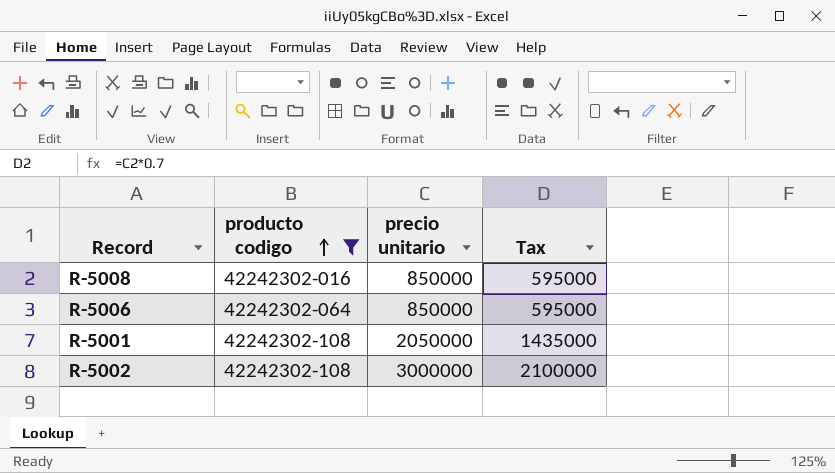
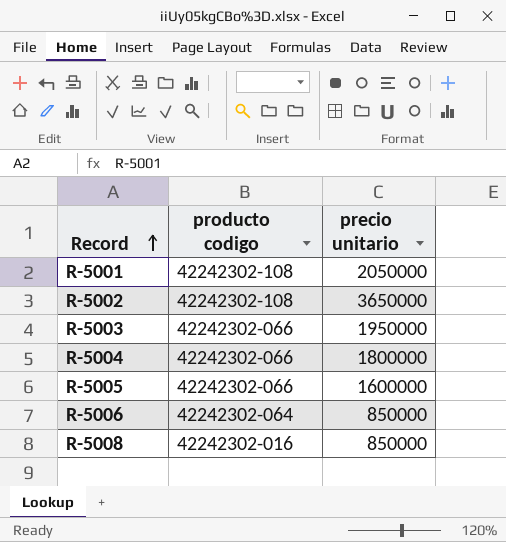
filter: producto codigo != 42242302-066 -> none
row order: producto codigo ascending -> Record ascending
column Tax | formula: [precio unitario] * 0.7 -> none
R-5002 | precio unitario: 3000000 -> 3650000

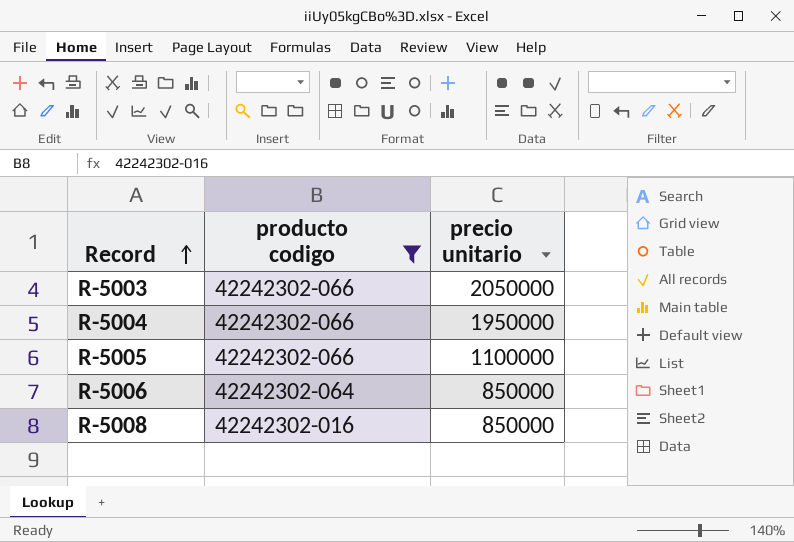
filter: none -> producto codigo != 42242302-108
R-5003 | precio unitario: 1950000 -> 2050000
R-5004 | precio unitario: 1800000 -> 1950000
R-5005 | precio unitario: 1600000 -> 1100000

